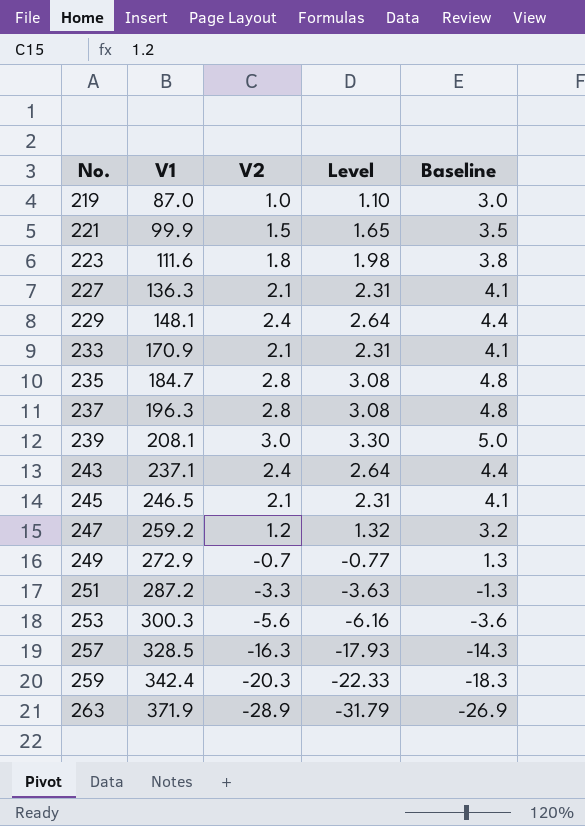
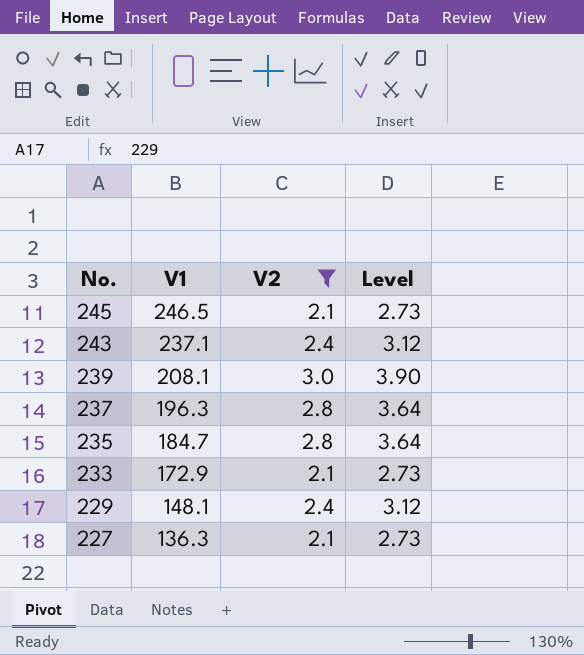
filter: none -> V2 >= 2.1
row order: No. ascending -> No. descending
column Baseline | formula: [V2] + 2 -> none
column Level | formula: [V2] * 1.1 -> [V2] * 1.3
233 | V1: 170.9 -> 172.9

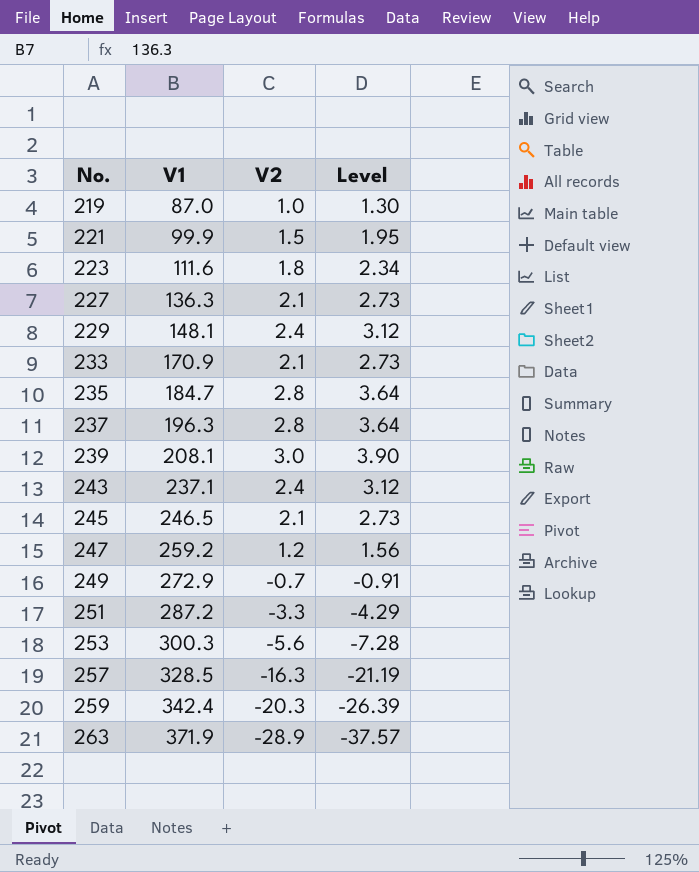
filter: V2 >= 2.1 -> none
row order: No. descending -> No. ascending
233 | V1: 172.9 -> 170.9

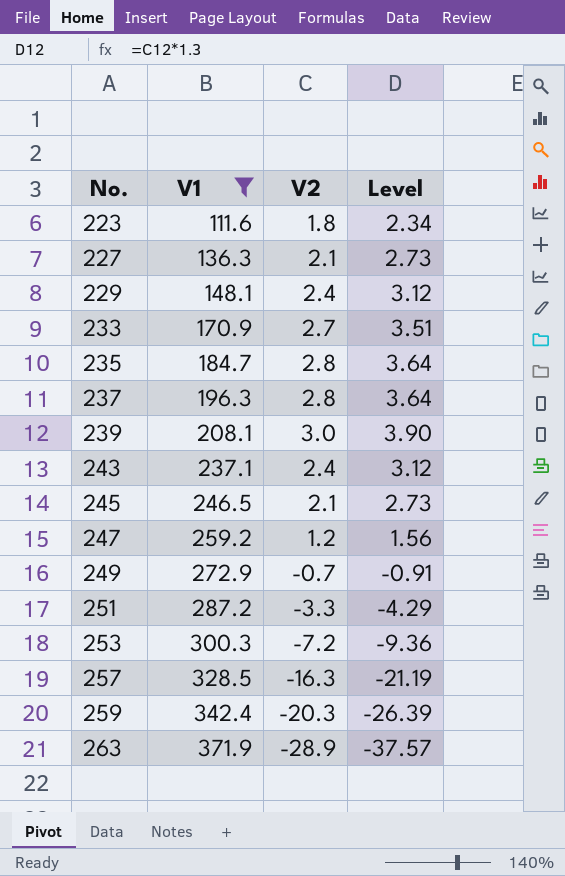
filter: none -> V1 >= 111.6
233 | V2: 2.1 -> 2.7
233 | Level: 2.73 -> 3.51
253 | V2: -5.6 -> -7.2
253 | Level: -7.28 -> -9.36

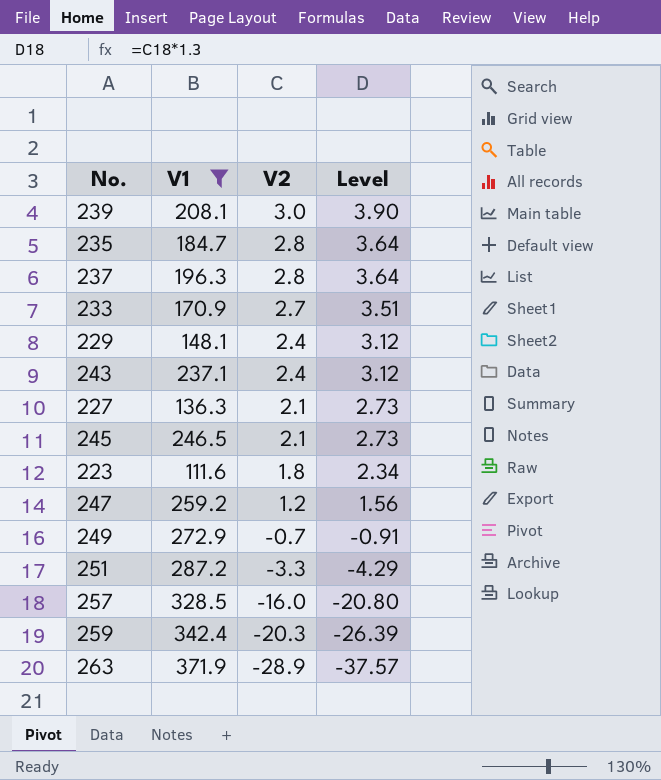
row order: No. ascending -> V2 descending
row 253: 300.3 | -7.2 | -9.36 -> none
257 | V2: -16.3 -> -16.0
257 | Level: -21.19 -> -20.80

